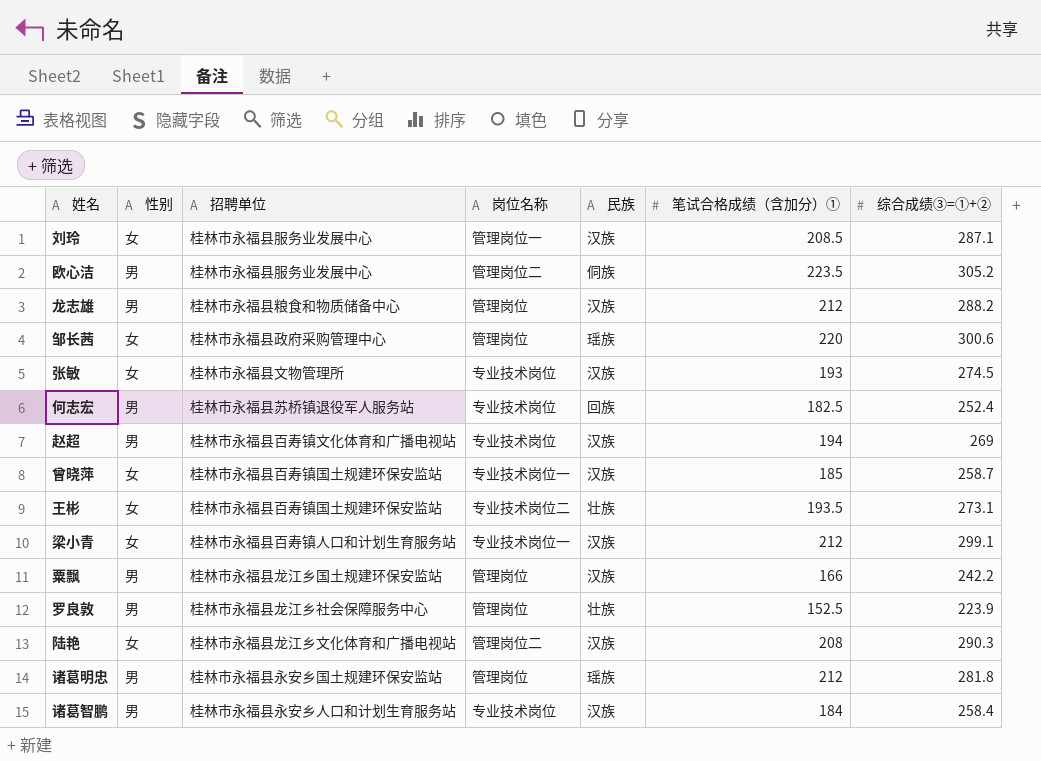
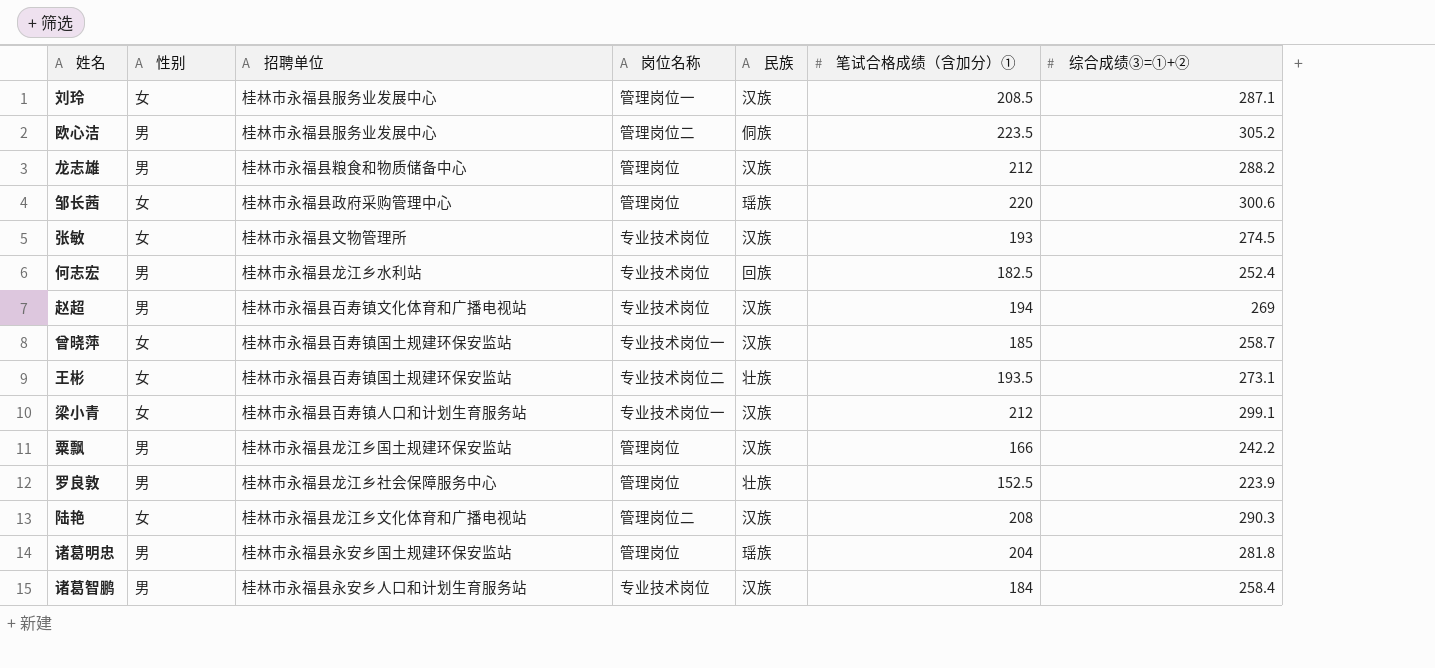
何志宏 | 招聘单位: 桂林市永福县苏桥镇退役军人服务站 -> 桂林市永福县龙江乡水利站
诸葛明忠 | 笔试合格成绩（含加分）①: 212 -> 204

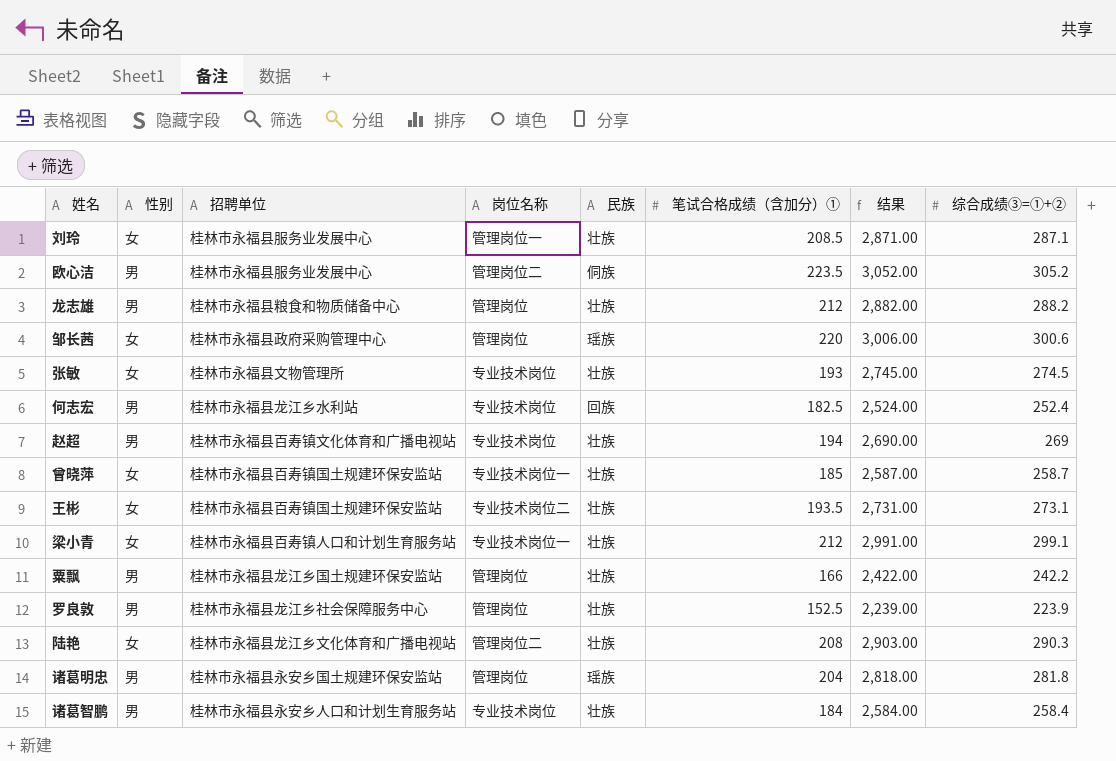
column 结果 | formula: none -> [综合成绩③=①+②] * 10
刘玲 | 民族: 汉族 -> 壮族
龙志雄 | 民族: 汉族 -> 壮族
张敏 | 民族: 汉族 -> 壮族
赵超 | 民族: 汉族 -> 壮族
曾晓萍 | 民族: 汉族 -> 壮族
梁小青 | 民族: 汉族 -> 壮族
粟飘 | 民族: 汉族 -> 壮族
陆艳 | 民族: 汉族 -> 壮族
诸葛智鹏 | 民族: 汉族 -> 壮族

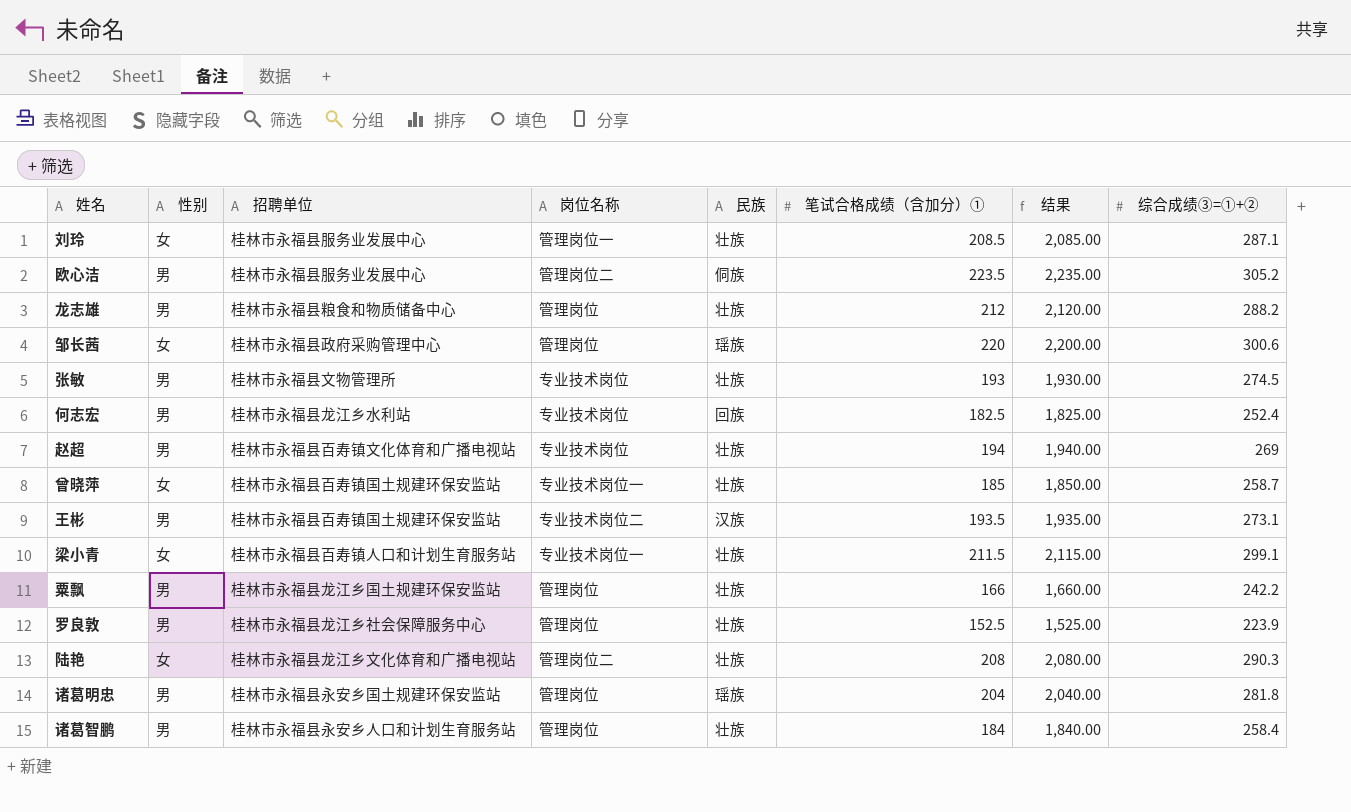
column 结果 | formula: [综合成绩③=①+②] * 10 -> [笔试合格成绩（含加分）①] * 10
张敏 | 性别: 女 -> 男
王彬 | 性别: 女 -> 男
王彬 | 民族: 壮族 -> 汉族
梁小青 | 笔试合格成绩（含加分）①: 212 -> 211.5
诸葛智鹏 | 岗位名称: 专业技术岗位 -> 管理岗位

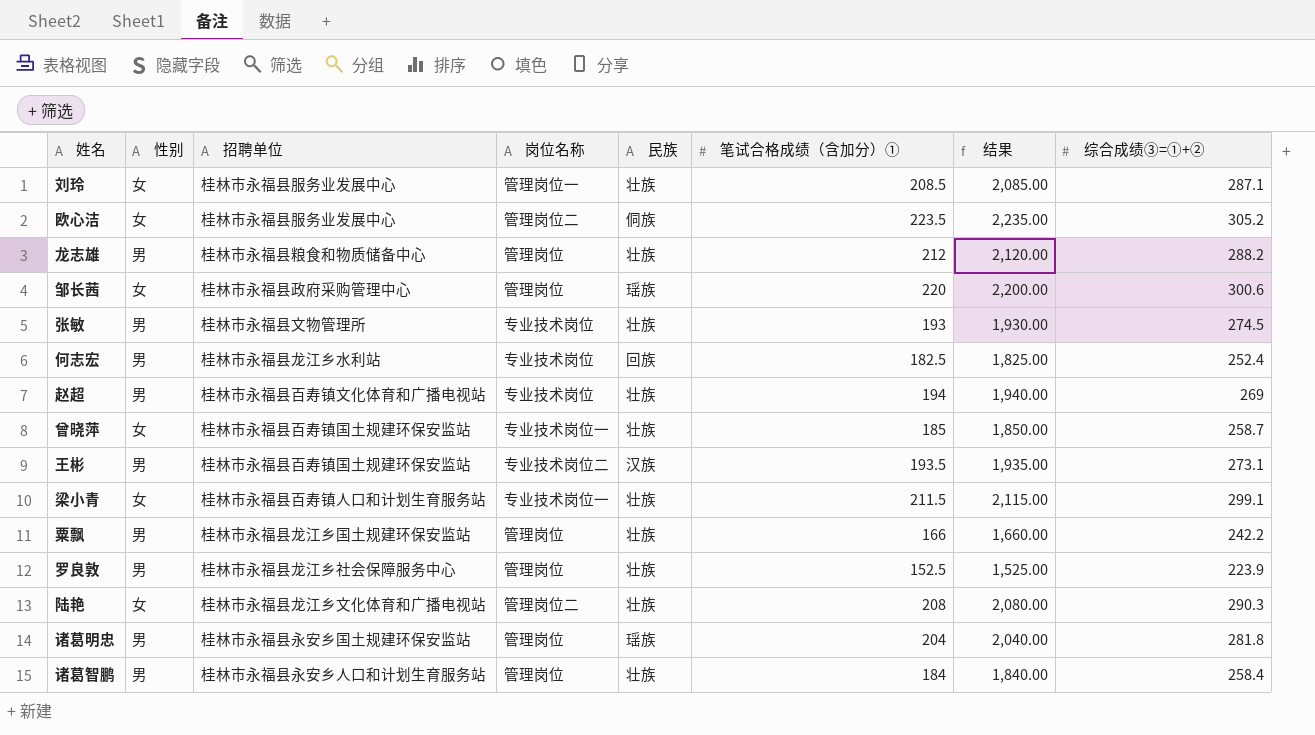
欧心洁 | 性别: 男 -> 女

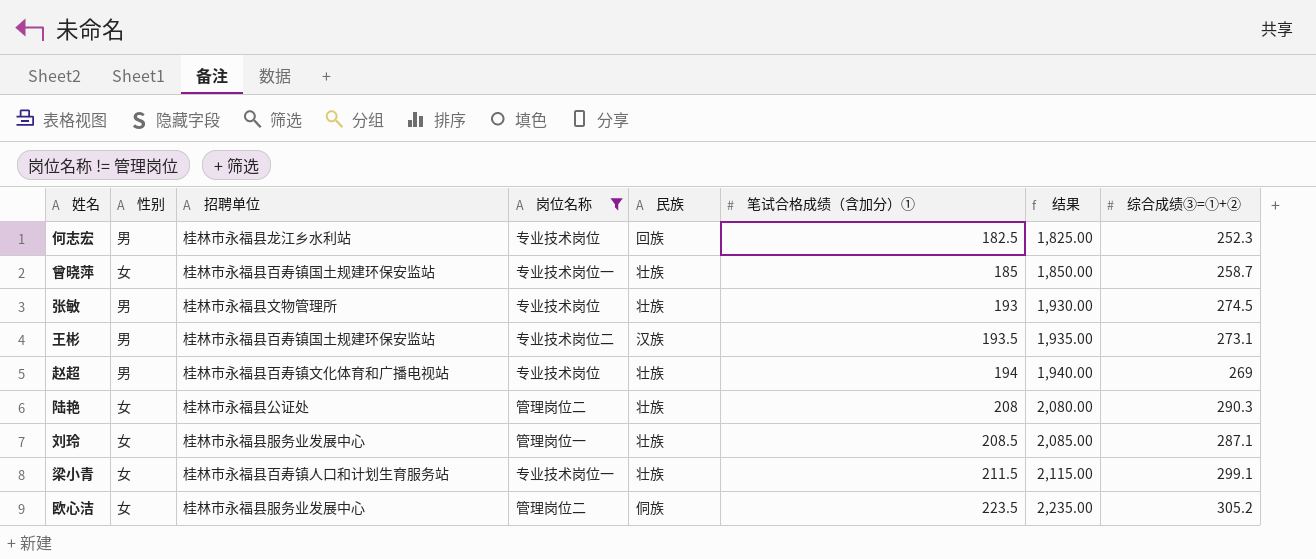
filter: none -> 岗位名称 != 管理岗位
row order: none -> 笔试合格成绩（含加分）① ascending
何志宏 | 综合成绩③=①+②: 252.4 -> 252.3
陆艳 | 招聘单位: 桂林市永福县龙江乡文化体育和广播电视站 -> 桂林市永福县公证处

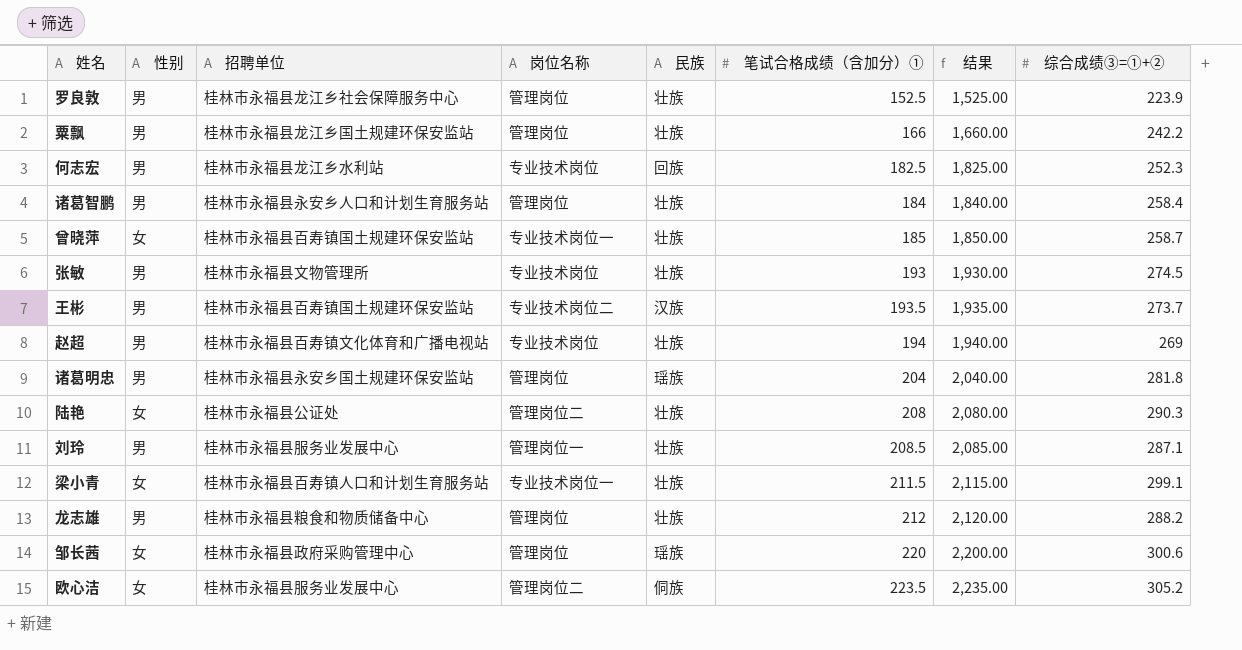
filter: 岗位名称 != 管理岗位 -> none
王彬 | 综合成绩③=①+②: 273.1 -> 273.7
刘玲 | 性别: 女 -> 男

